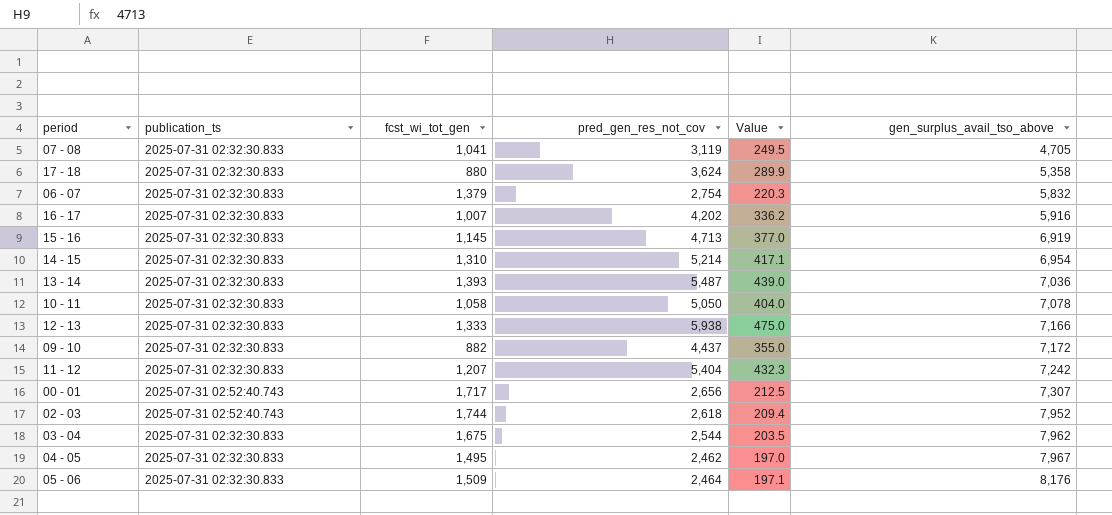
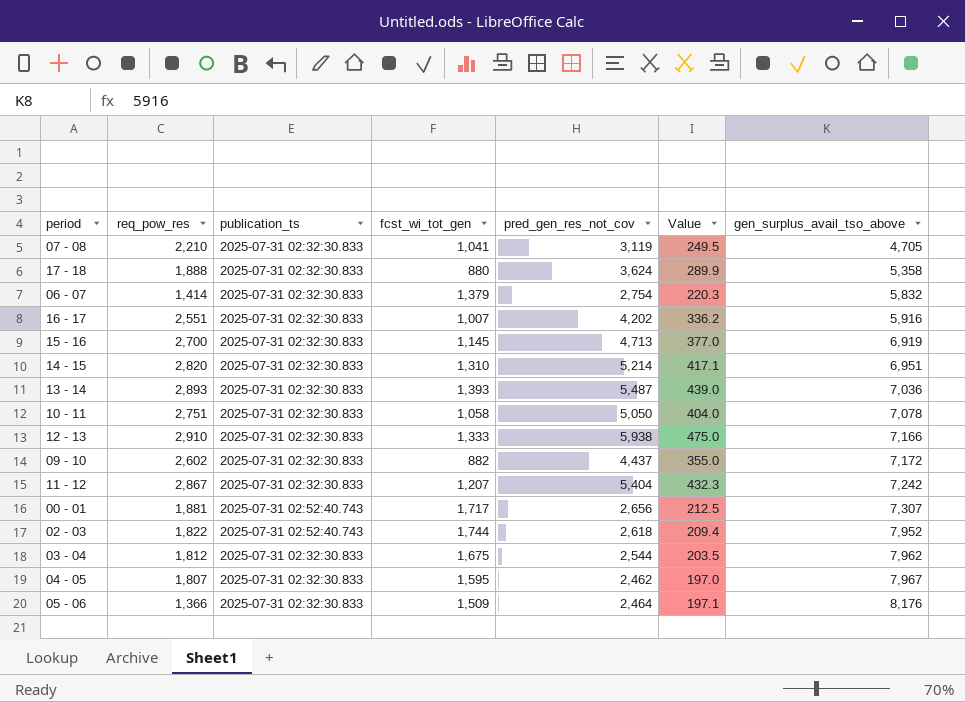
column req_pow_res | position: none -> 2
14 - 15 | gen_surplus_avail_tso_above: 6,954 -> 6,951
04 - 05 | fcst_wi_tot_gen: 1,495 -> 1,595

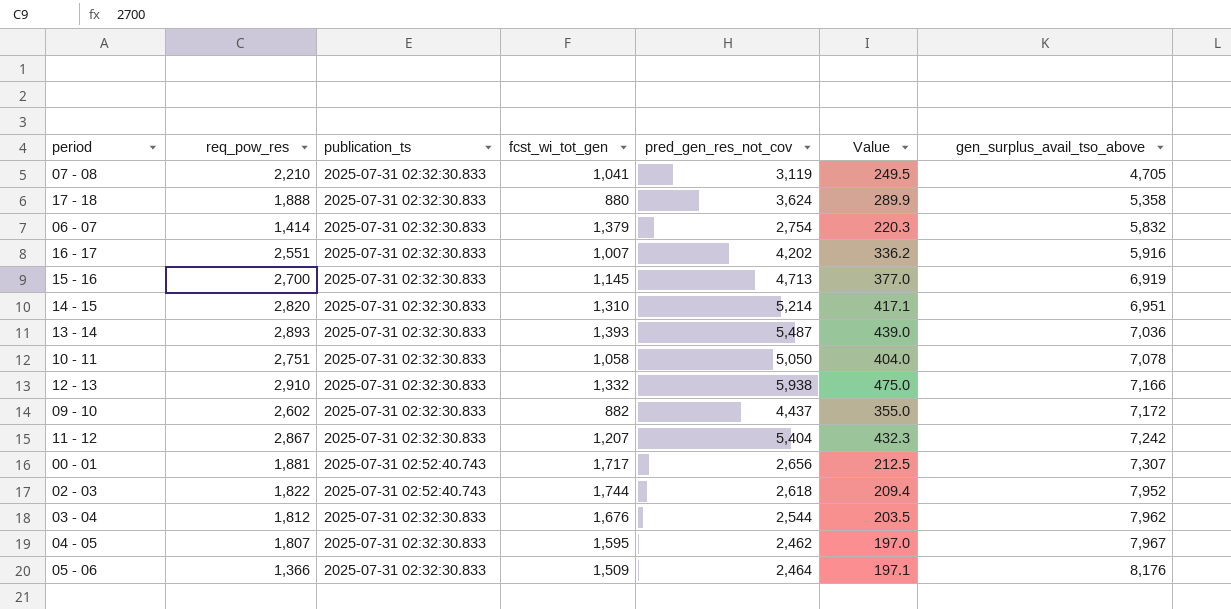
12 - 13 | fcst_wi_tot_gen: 1,333 -> 1,332
03 - 04 | fcst_wi_tot_gen: 1,675 -> 1,676

